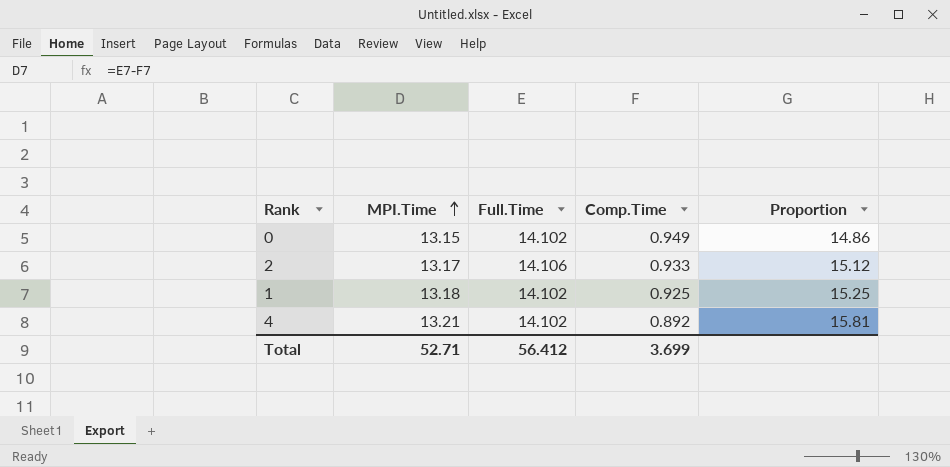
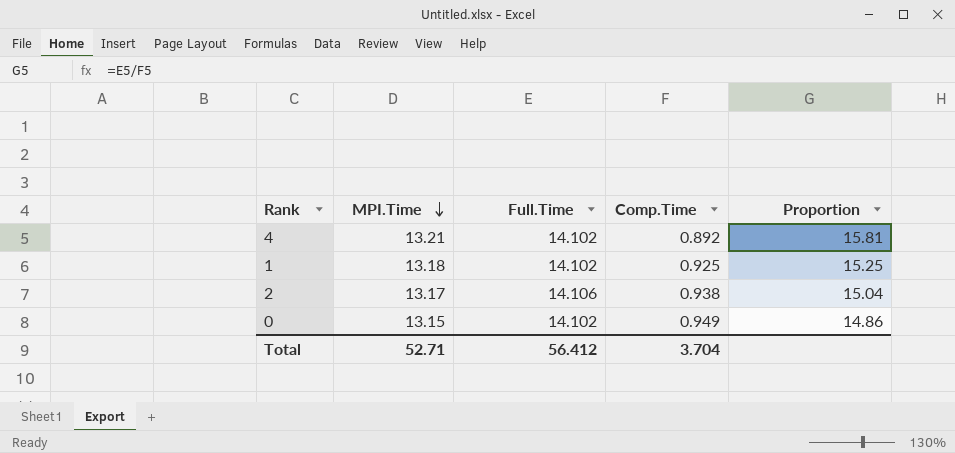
row order: MPI.Time ascending -> MPI.Time descending
2 | Comp.Time: 0.933 -> 0.938
2 | Proportion: 15.12 -> 15.04
Total | Comp.Time: 3.699 -> 3.704

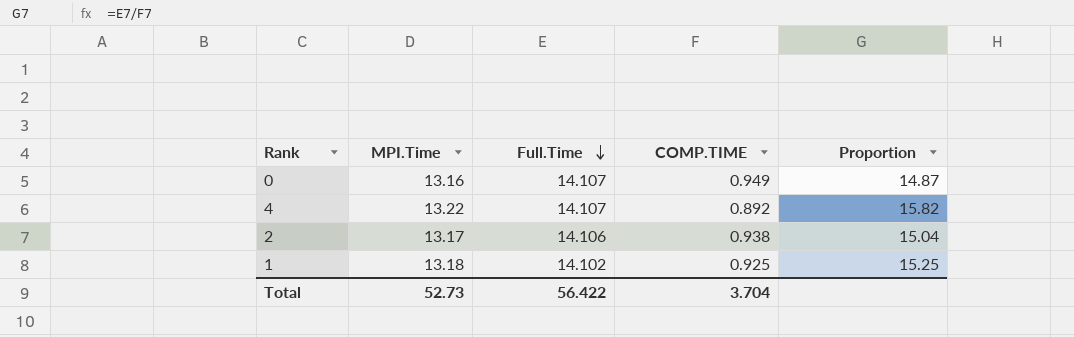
row order: MPI.Time descending -> Full.Time descending
column name: Comp.Time -> COMP.TIME
0 | MPI.Time: 13.15 -> 13.16
0 | Full.Time: 14.102 -> 14.107
0 | Proportion: 14.86 -> 14.87
4 | MPI.Time: 13.21 -> 13.22
4 | Full.Time: 14.102 -> 14.107
4 | Proportion: 15.81 -> 15.82
Total | MPI.Time: 52.71 -> 52.73
Total | Full.Time: 56.412 -> 56.422

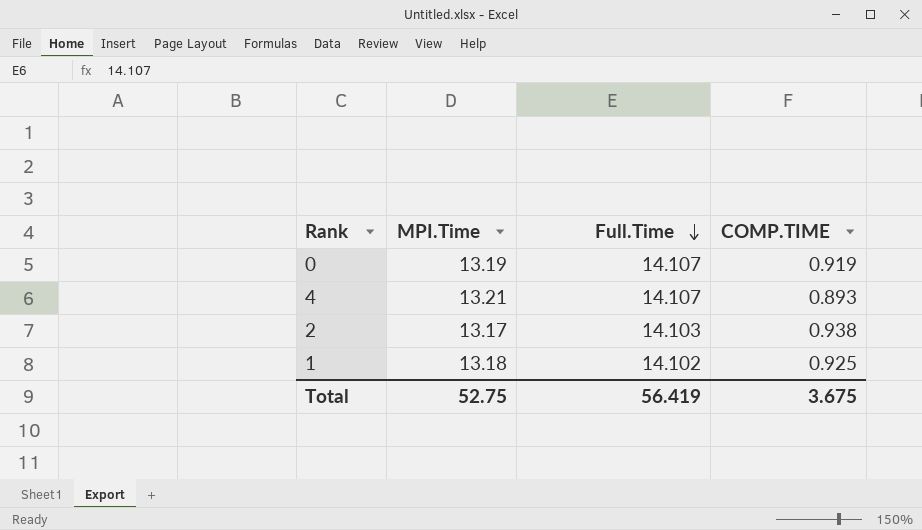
column Proportion | formula: [Full.Time] / [COMP.TIME] -> none
0 | MPI.Time: 13.16 -> 13.19
0 | COMP.TIME: 0.949 -> 0.919
4 | MPI.Time: 13.22 -> 13.21
4 | COMP.TIME: 0.892 -> 0.893
2 | Full.Time: 14.106 -> 14.103
Total | MPI.Time: 52.73 -> 52.75
Total | Full.Time: 56.422 -> 56.419
Total | COMP.TIME: 3.704 -> 3.675

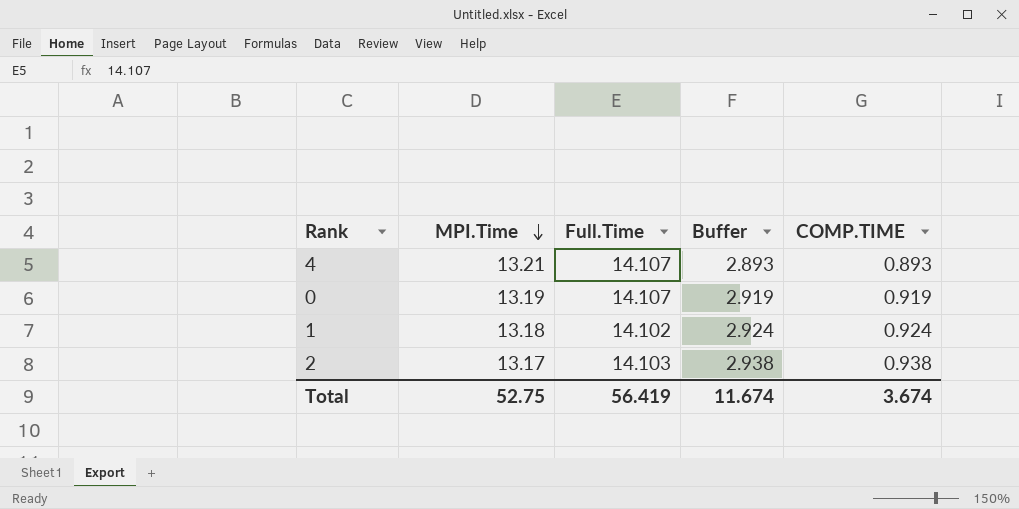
row order: Full.Time descending -> MPI.Time descending
column Buffer | formula: none -> [COMP.TIME] + 2
1 | COMP.TIME: 0.925 -> 0.924
Total | COMP.TIME: 3.675 -> 3.674

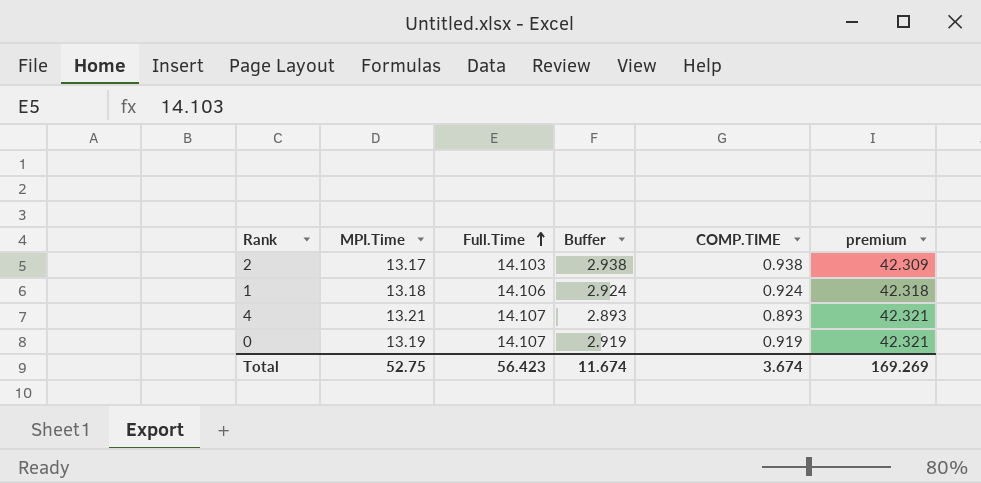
row order: MPI.Time descending -> Full.Time ascending
column premium | formula: none -> [Full.Time] * 3
1 | Full.Time: 14.102 -> 14.106
Total | Full.Time: 56.419 -> 56.423

